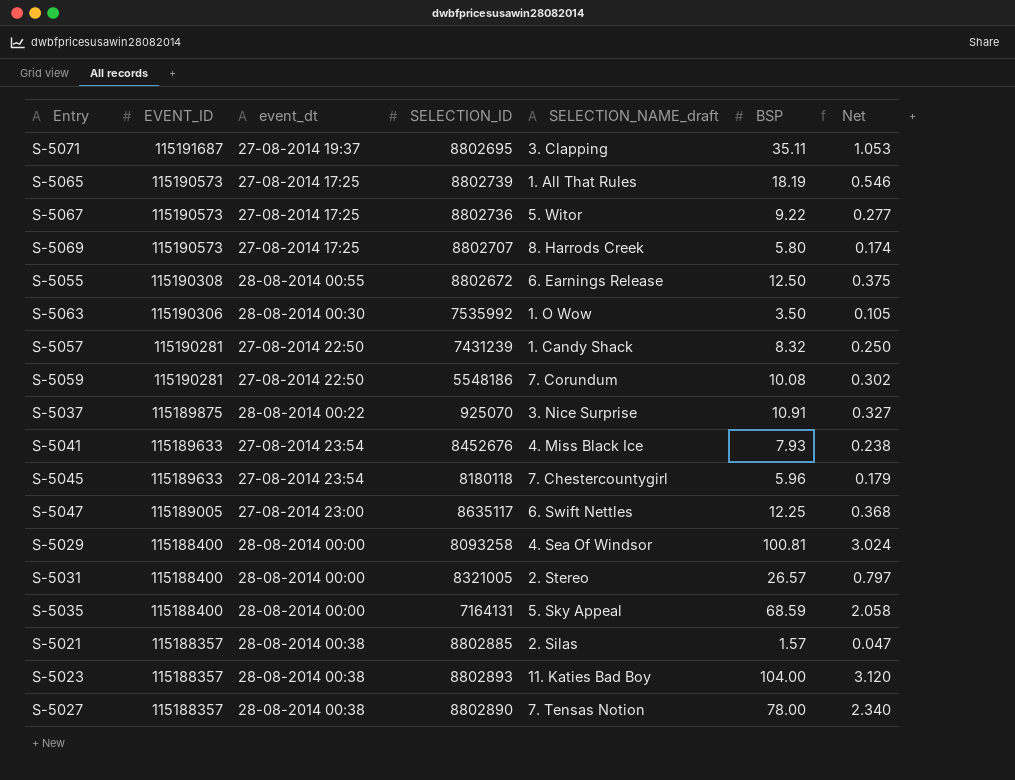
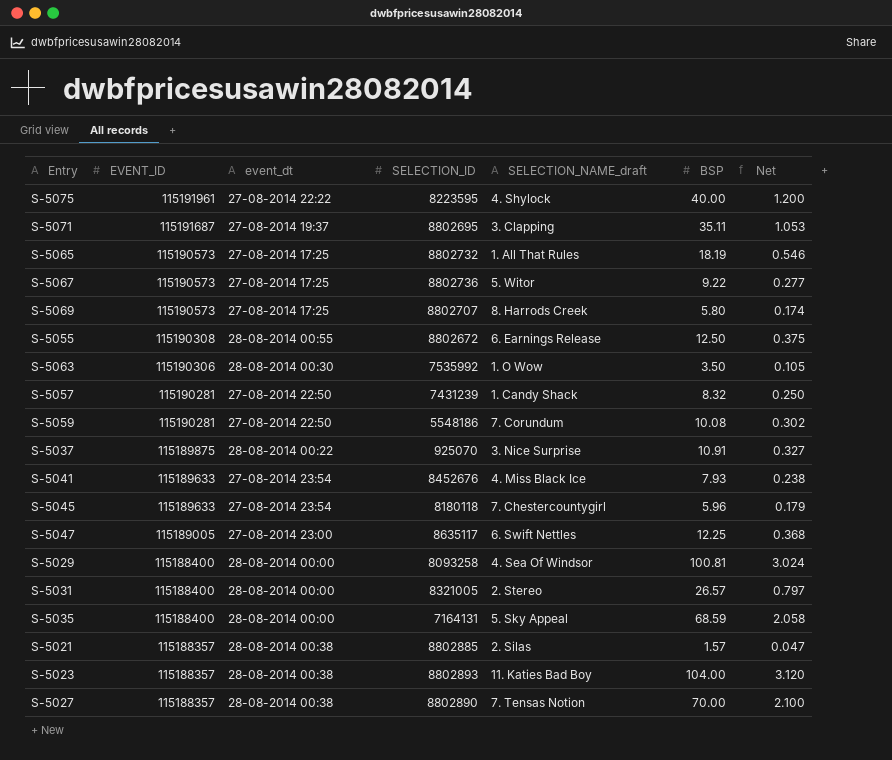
row S-5075: none -> 115191961 | 27-08-2014 22:22 | 8223595 | 4. Shylock | 40.00 | 1.200
S-5065 | SELECTION_ID: 8802739 -> 8802732
S-5027 | BSP: 78.00 -> 70.00
S-5027 | Net: 2.340 -> 2.100

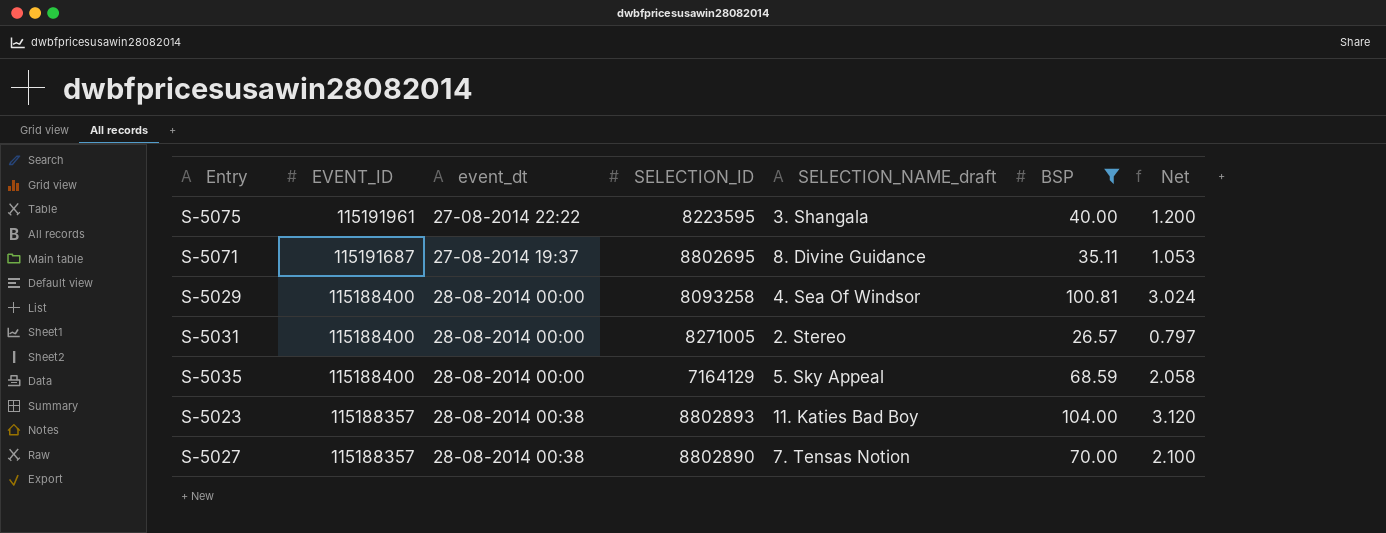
filter: none -> BSP >= 26.57
S-5075 | SELECTION_NAME_draft: 4. Shylock -> 3. Shangala
S-5071 | SELECTION_NAME_draft: 3. Clapping -> 8. Divine Guidance
S-5031 | SELECTION_ID: 8321005 -> 8271005
S-5035 | SELECTION_ID: 7164131 -> 7164129

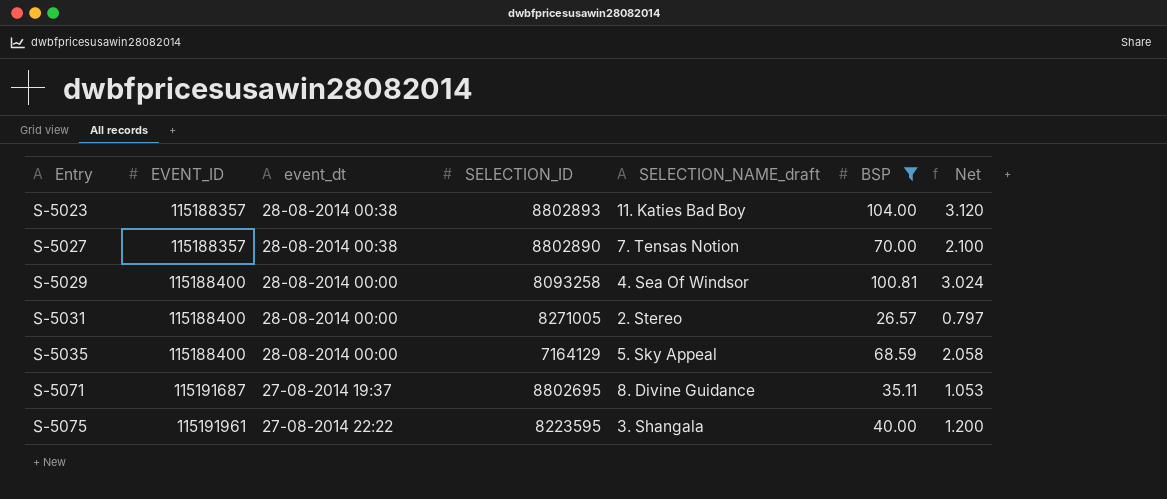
row order: EVENT_ID descending -> Entry ascending

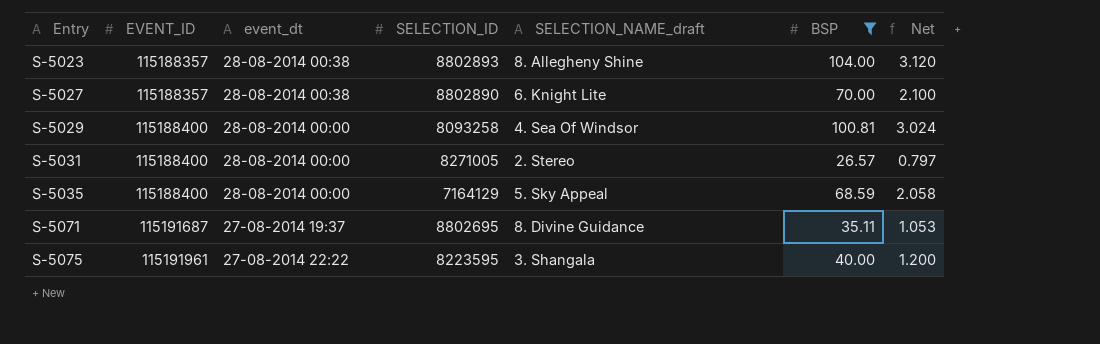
S-5023 | SELECTION_NAME_draft: 11. Katies Bad Boy -> 8. Allegheny Shine
S-5027 | SELECTION_NAME_draft: 7. Tensas Notion -> 6. Knight Lite

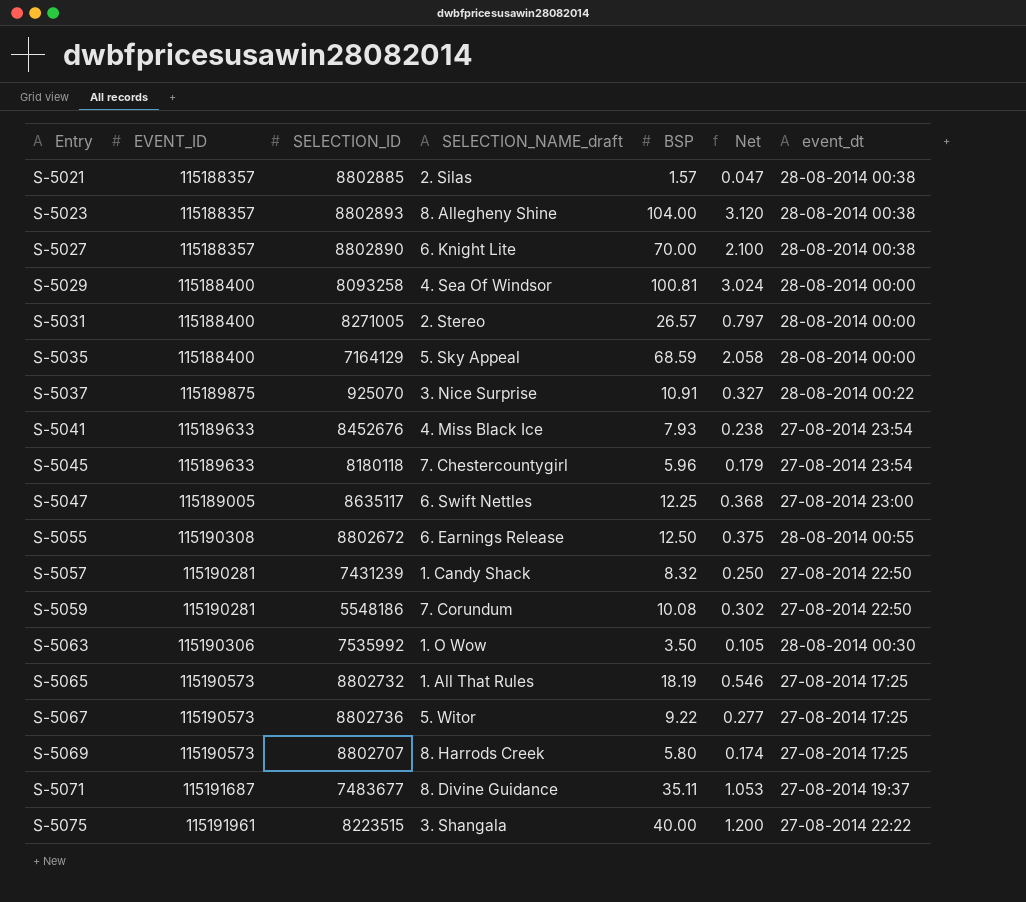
filter: BSP >= 26.57 -> none
column event_dt | position: 3 -> 7
S-5071 | SELECTION_ID: 8802695 -> 7483677
S-5075 | SELECTION_ID: 8223595 -> 8223515

